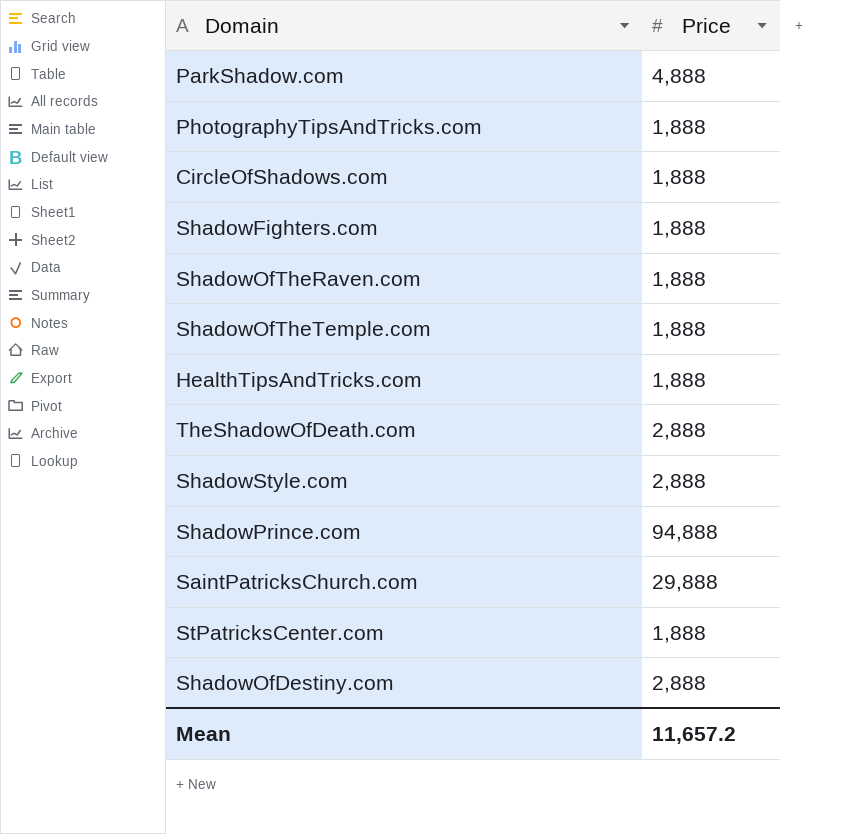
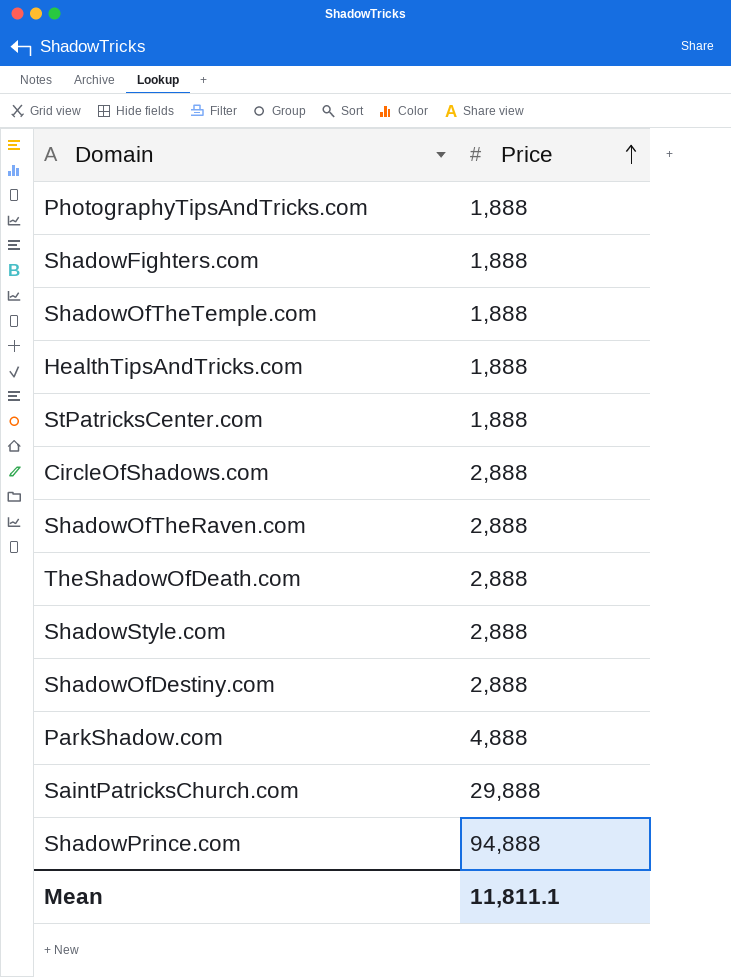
row order: none -> Price ascending
CircleOfShadows.com | Price: 1,888 -> 2,888
ShadowOfTheRaven.com | Price: 1,888 -> 2,888
Mean | Price: 11,657.2 -> 11,811.1

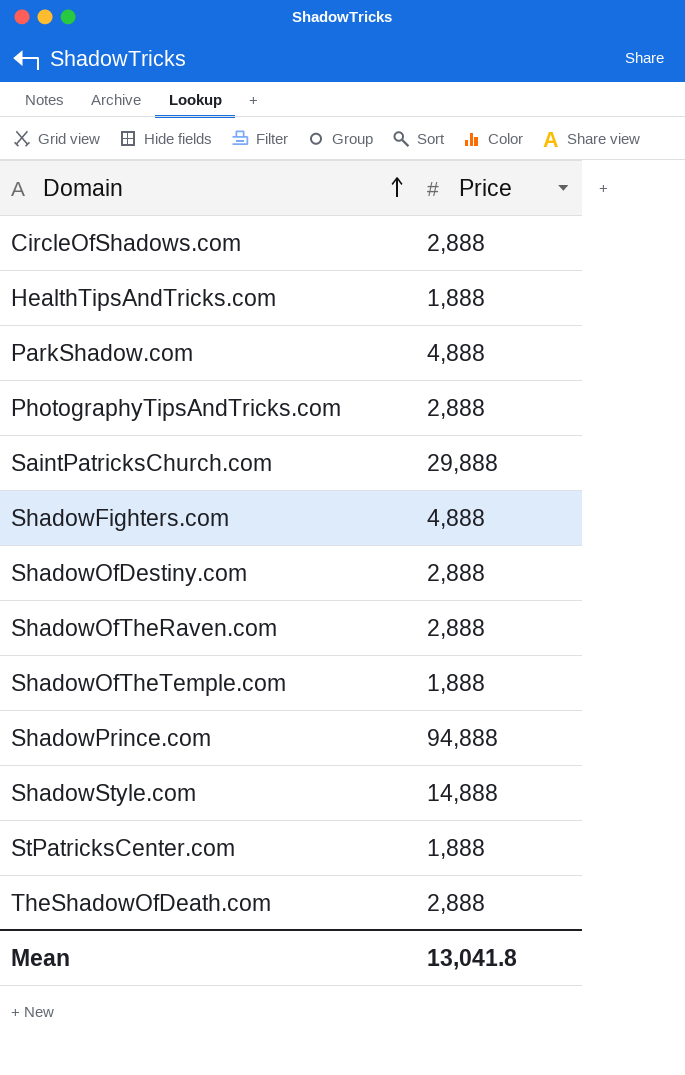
row order: Price ascending -> Domain ascending
PhotographyTipsAndTricks.com | Price: 1,888 -> 2,888
ShadowFighters.com | Price: 1,888 -> 4,888
ShadowStyle.com | Price: 2,888 -> 14,888
Mean | Price: 11,811.1 -> 13,041.8

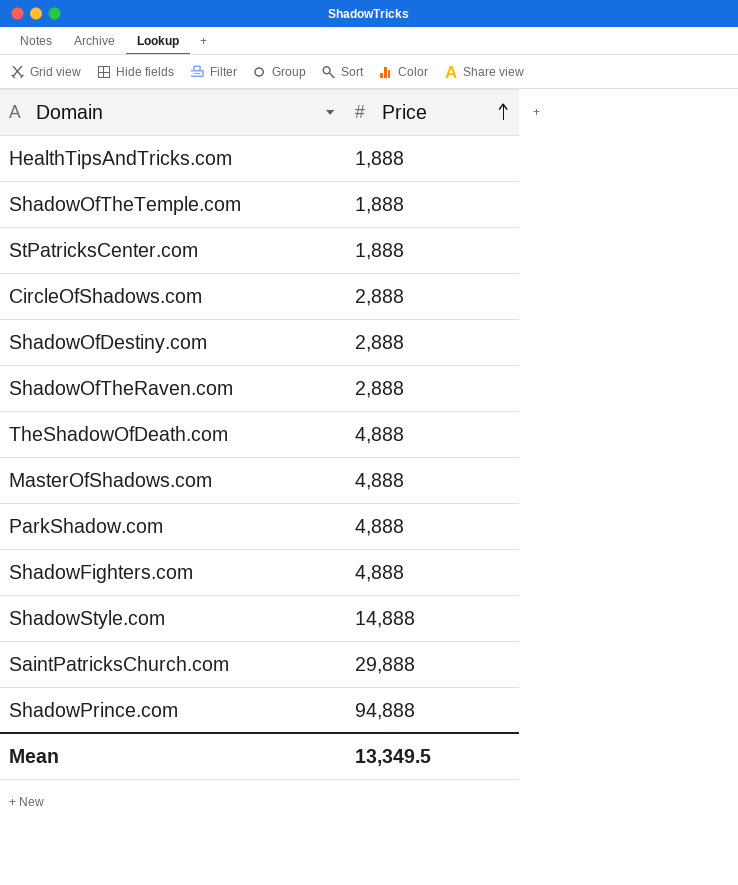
row order: Domain ascending -> Price ascending
row PhotographyTipsAndTricks.com: 2,888 -> none
TheShadowOfDeath.com | Price: 2,888 -> 4,888
row MasterOfShadows.com: none -> 4,888
Mean | Price: 13,041.8 -> 13,349.5

